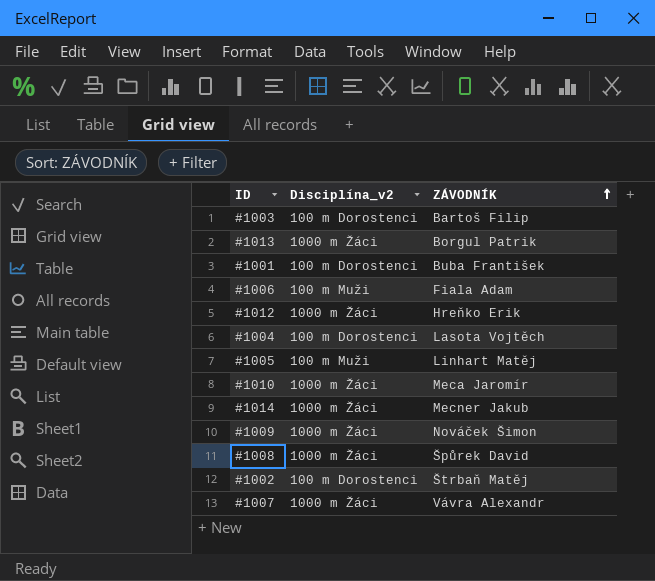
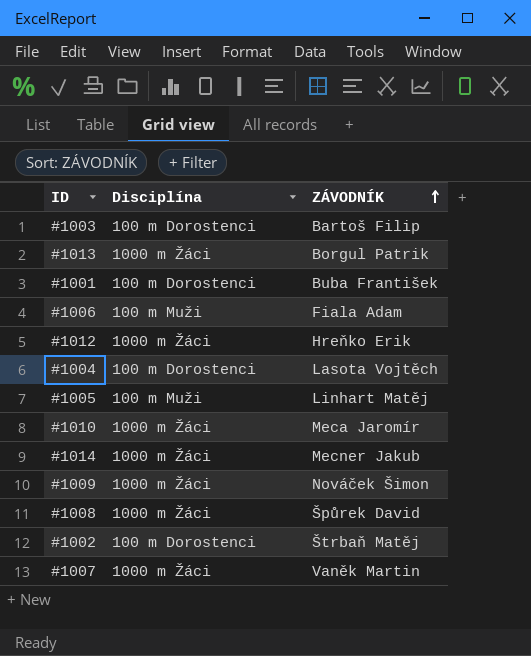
column name: Disciplína_v2 -> Disciplína
#1007 | ZÁVODNÍK: Vávra Alexandr -> Vaněk Martin

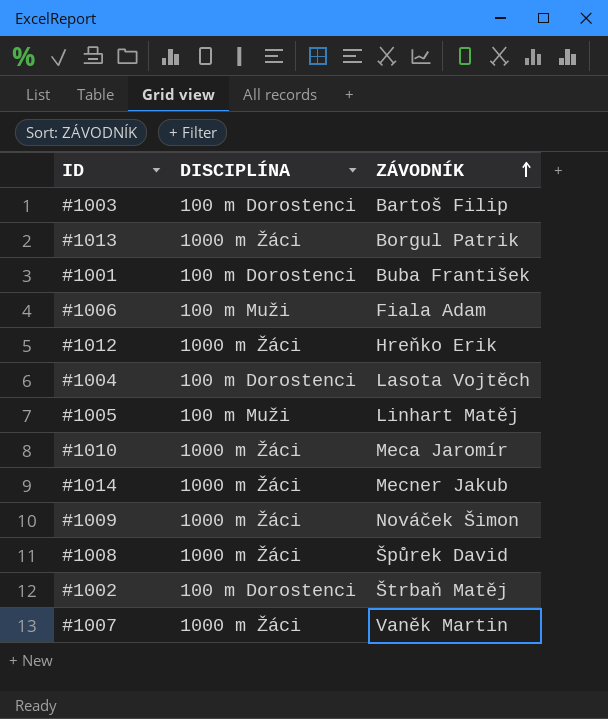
column name: Disciplína -> DISCIPLÍNA

